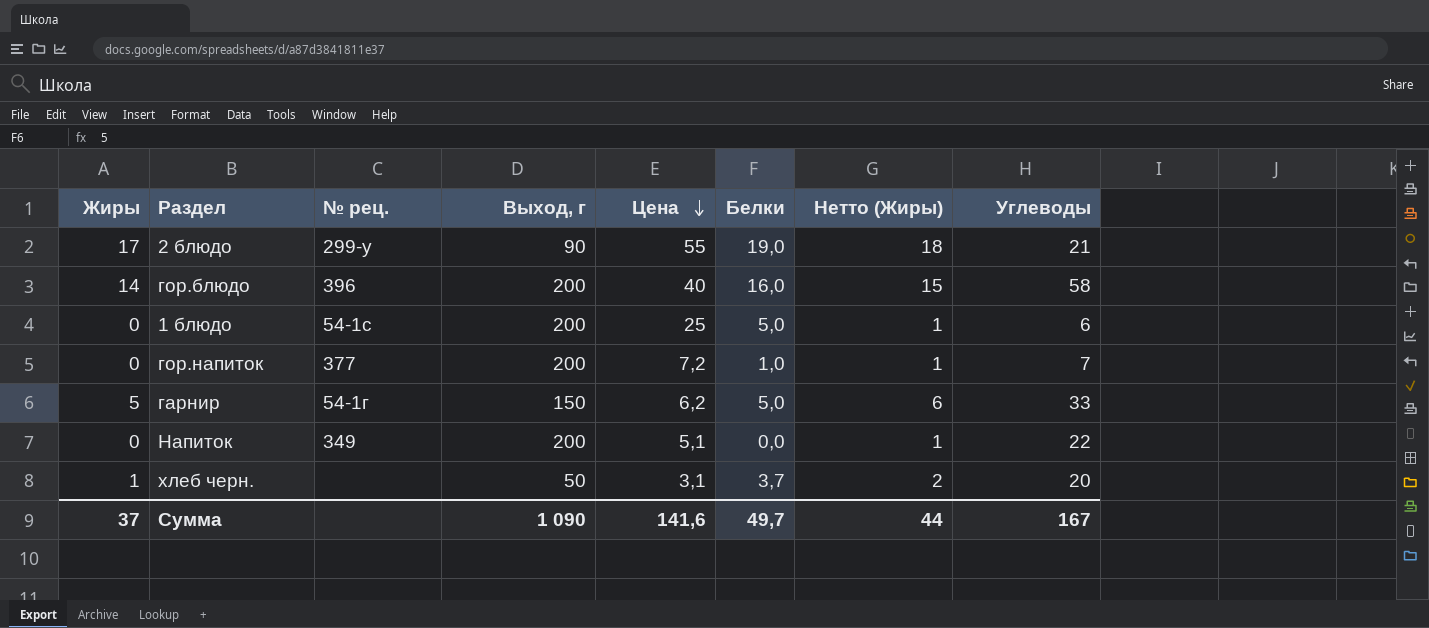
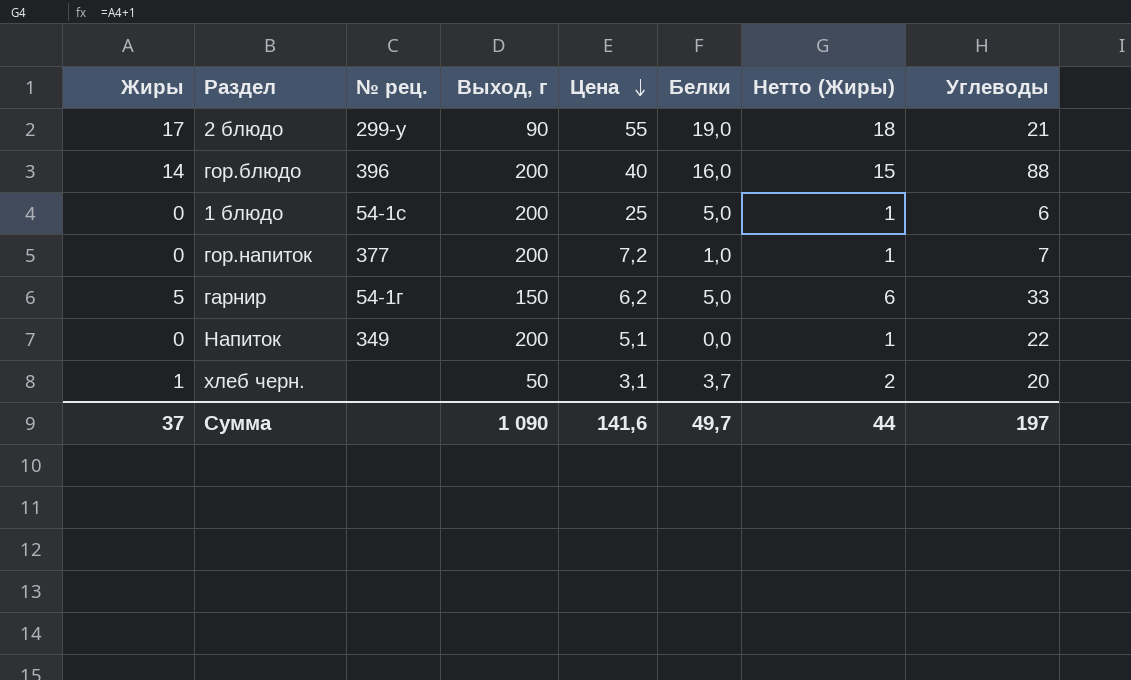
гор.блюдо | Углеводы: 58 -> 88
Сумма | Углеводы: 167 -> 197

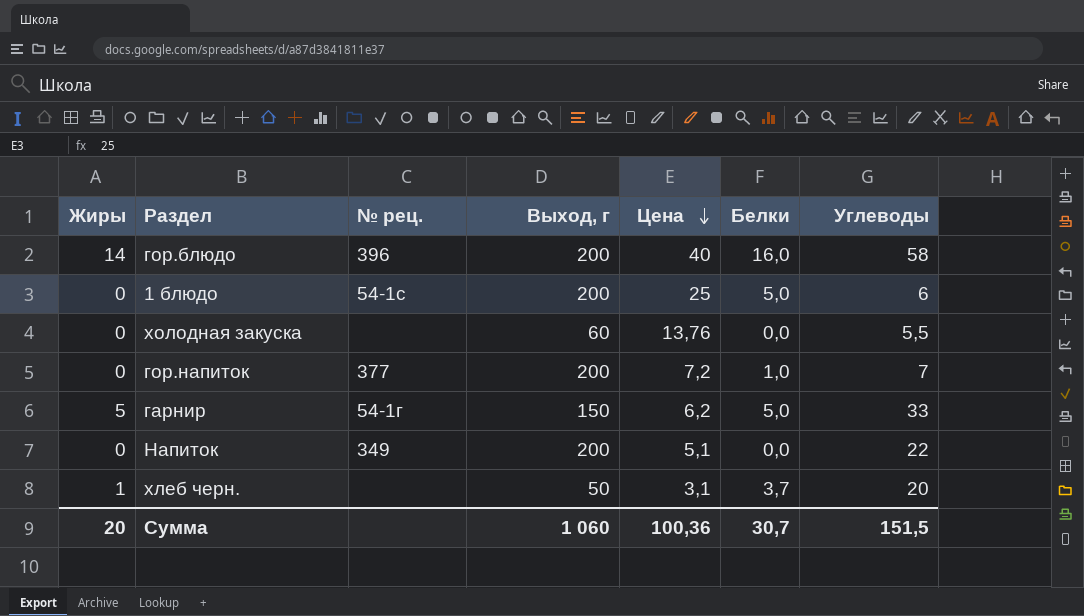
column Нетто (Жиры) | formula: [Жиры] + 1 -> none
row 2 блюдо: 17 | 299-у | 90 | 55 | 19,0 | 18 | 21 -> none
гор.блюдо | Углеводы: 88 -> 58
row холодная закуска: none -> 0 | none | 60 | 13,76 | 0,0 | 5,5
Сумма | Жиры: 37 -> 20
Сумма | Выход, г: 1 090 -> 1 060
Сумма | Цена: 141,6 -> 100,36
Сумма | Белки: 49,7 -> 30,7
Сумма | Углеводы: 197 -> 151,5

